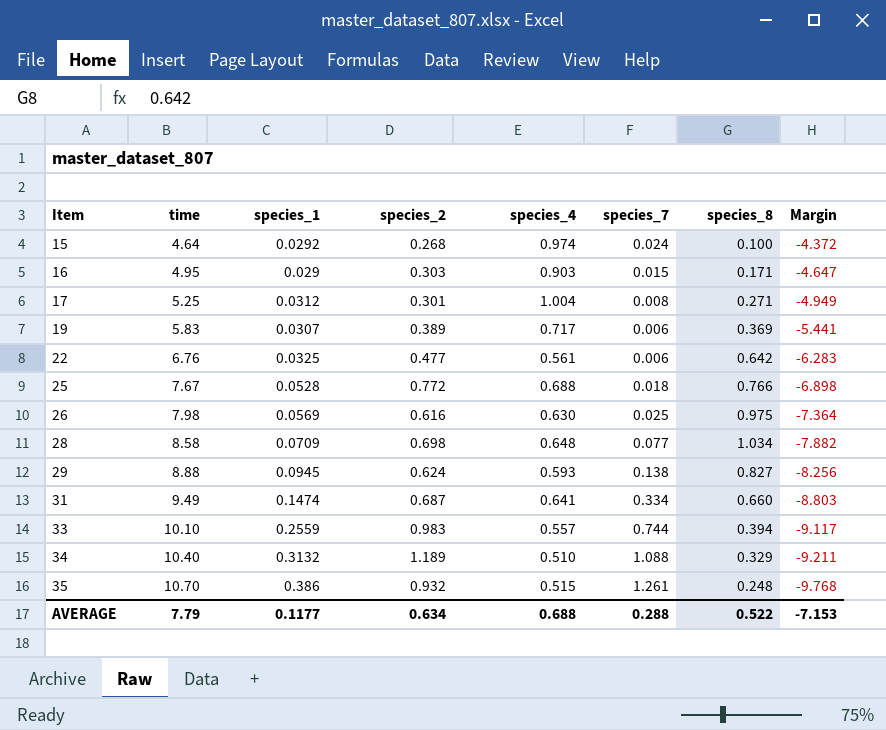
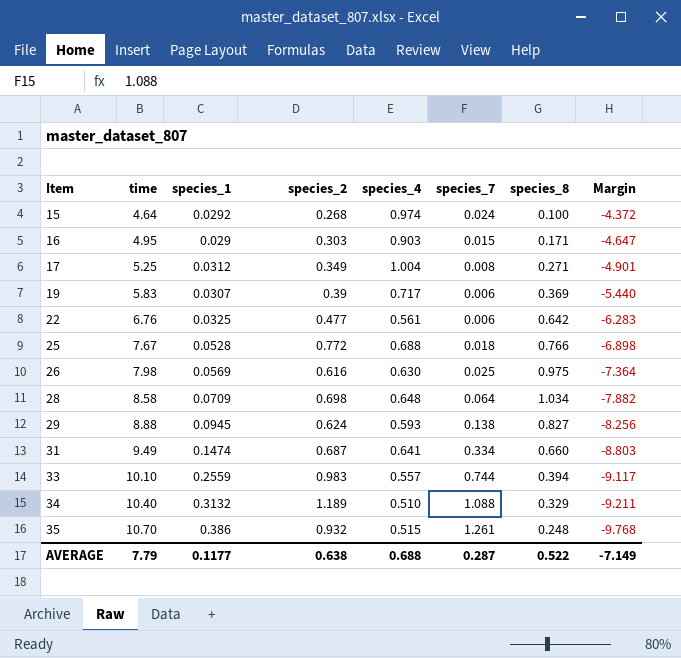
17 | species_2: 0.301 -> 0.349
17 | Margin: -4.949 -> -4.901
19 | species_2: 0.389 -> 0.39
19 | Margin: -5.441 -> -5.440
28 | species_7: 0.077 -> 0.064
AVERAGE | species_2: 0.634 -> 0.638
AVERAGE | species_7: 0.288 -> 0.287
AVERAGE | Margin: -7.153 -> -7.149

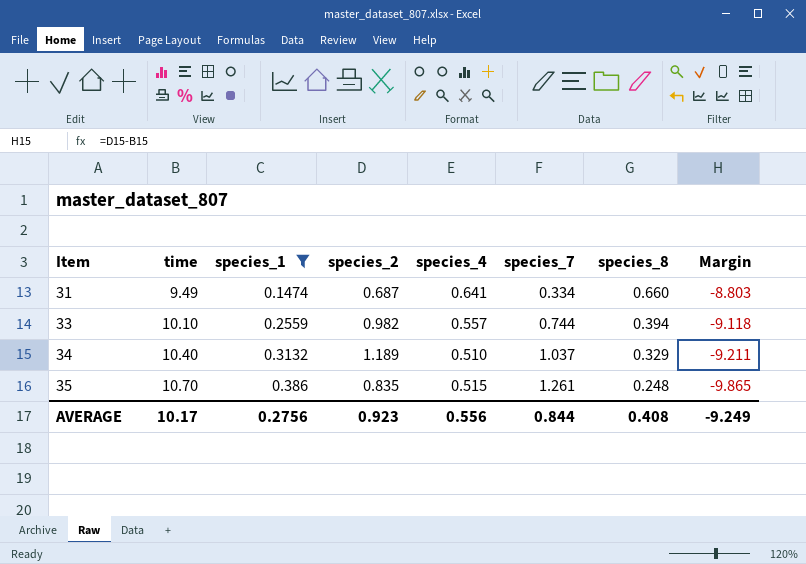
filter: none -> species_1 >= 0.1474
33 | species_2: 0.983 -> 0.982
33 | Margin: -9.117 -> -9.118
34 | species_7: 1.088 -> 1.037
35 | species_2: 0.932 -> 0.835
35 | Margin: -9.768 -> -9.865
AVERAGE | time: 7.79 -> 10.17
AVERAGE | species_1: 0.1177 -> 0.2756
AVERAGE | species_2: 0.638 -> 0.923
AVERAGE | species_4: 0.688 -> 0.556
AVERAGE | species_7: 0.287 -> 0.844
AVERAGE | species_8: 0.522 -> 0.408
AVERAGE | Margin: -7.149 -> -9.249

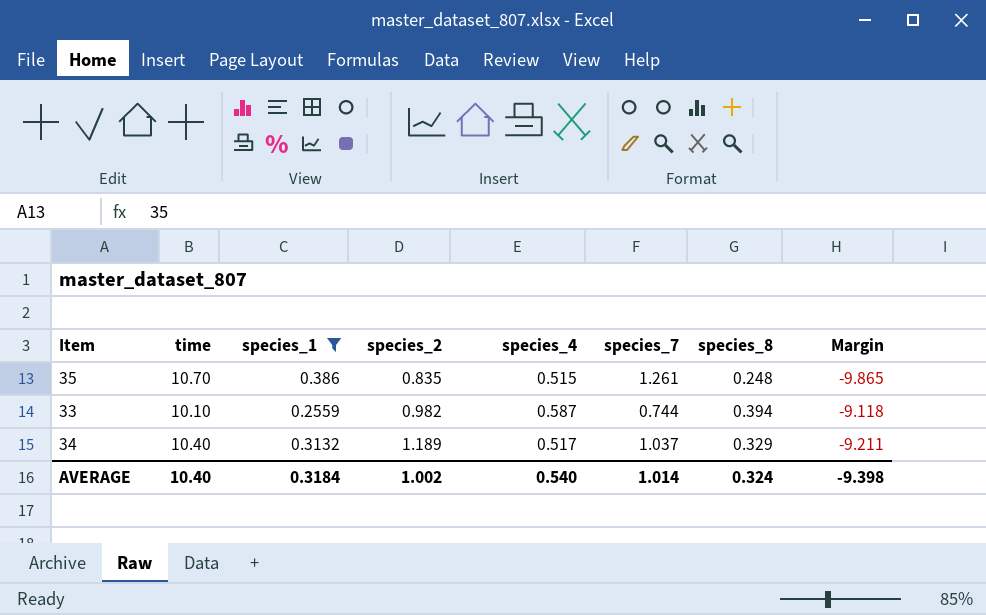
row order: Item ascending -> species_2 ascending
row 31: 9.49 | 0.1474 | 0.687 | 0.641 | 0.334 | 0.660 | -8.803 -> none
33 | species_4: 0.557 -> 0.587
34 | species_4: 0.510 -> 0.517
AVERAGE | time: 10.17 -> 10.40
AVERAGE | species_1: 0.2756 -> 0.3184
AVERAGE | species_2: 0.923 -> 1.002
AVERAGE | species_4: 0.556 -> 0.540
AVERAGE | species_7: 0.844 -> 1.014
AVERAGE | species_8: 0.408 -> 0.324
AVERAGE | Margin: -9.249 -> -9.398

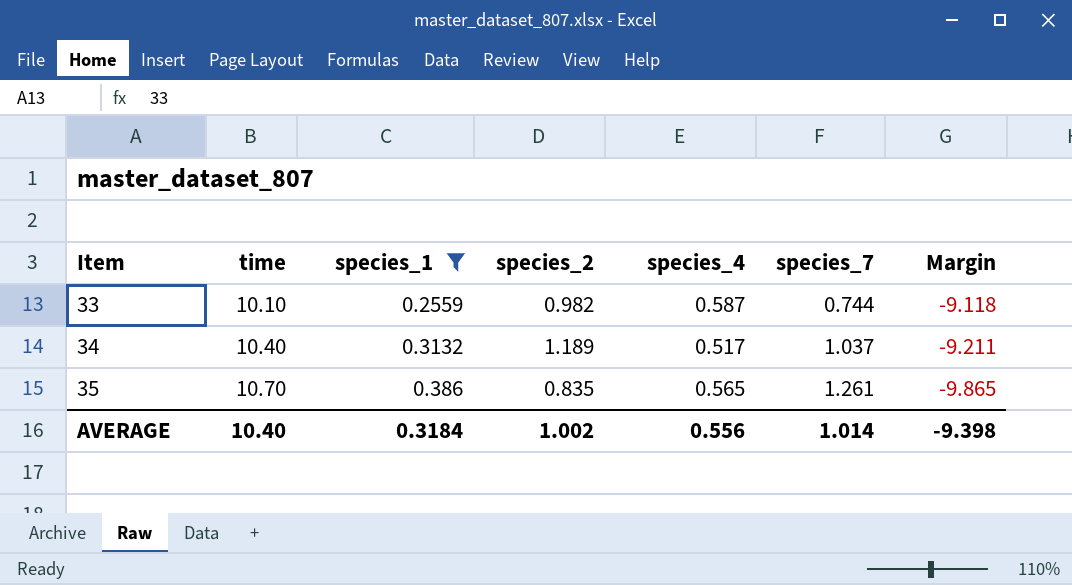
row order: species_2 ascending -> Item ascending
column species_8 | position: 7 -> none
35 | species_4: 0.515 -> 0.565
AVERAGE | species_4: 0.540 -> 0.556

